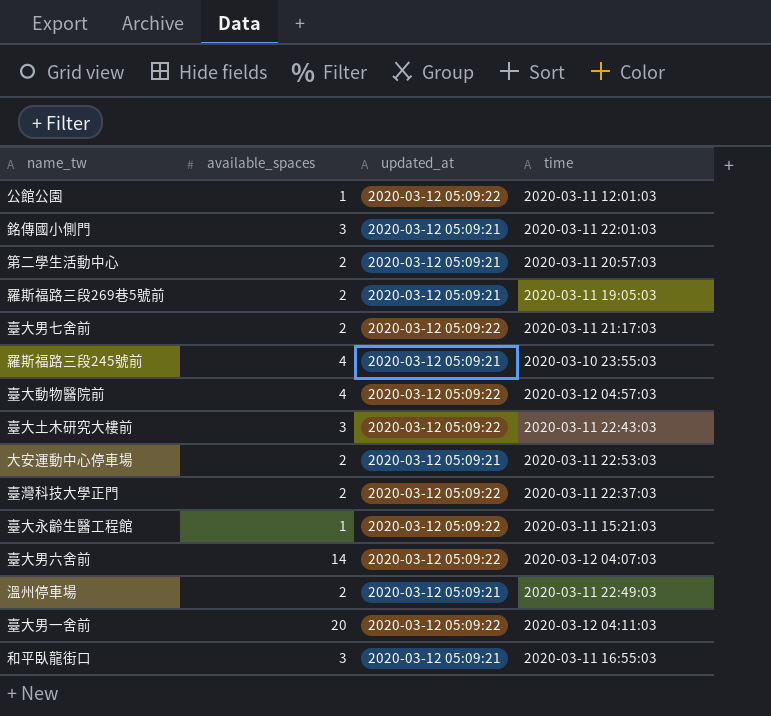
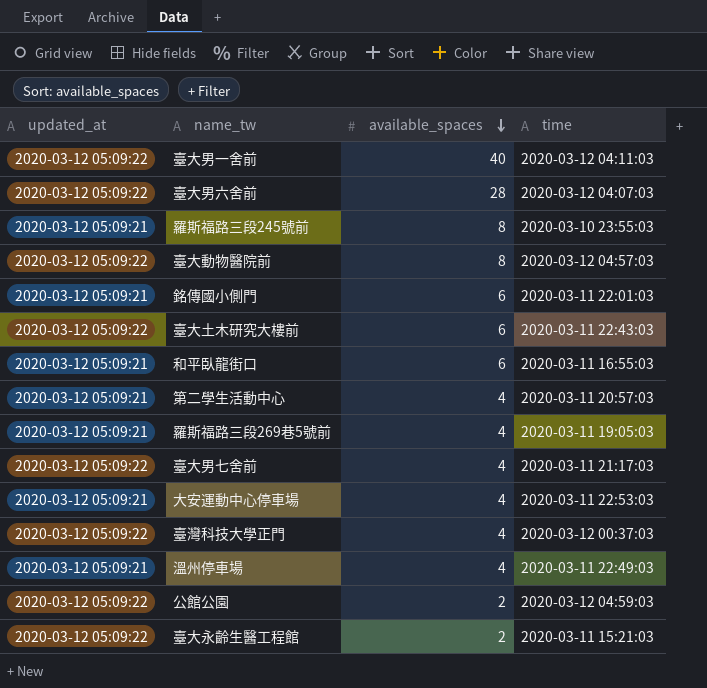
row order: none -> available_spaces descending
column updated_at | position: 3 -> 1
臺大男一舍前 | available_spaces: 20 -> 40
臺大男六舍前 | available_spaces: 14 -> 28
羅斯福路三段245號前 | available_spaces: 4 -> 8
臺大動物醫院前 | available_spaces: 4 -> 8
銘傳國小側門 | available_spaces: 3 -> 6
臺大土木研究大樓前 | available_spaces: 3 -> 6
和平臥龍街口 | available_spaces: 3 -> 6
第二學生活動中心 | available_spaces: 2 -> 4
羅斯福路三段269巷5號前 | available_spaces: 2 -> 4
臺大男七舍前 | available_spaces: 2 -> 4
大安運動中心停車場 | available_spaces: 2 -> 4
臺灣科技大學正門 | available_spaces: 2 -> 4
臺灣科技大學正門 | time: 2020-03-11 22:37:03 -> 2020-03-12 00:37:03
溫州停車場 | available_spaces: 2 -> 4
公館公園 | available_spaces: 1 -> 2
公館公園 | time: 2020-03-11 12:01:03 -> 2020-03-12 04:59:03
臺大永齡生醫工程館 | available_spaces: 1 -> 2

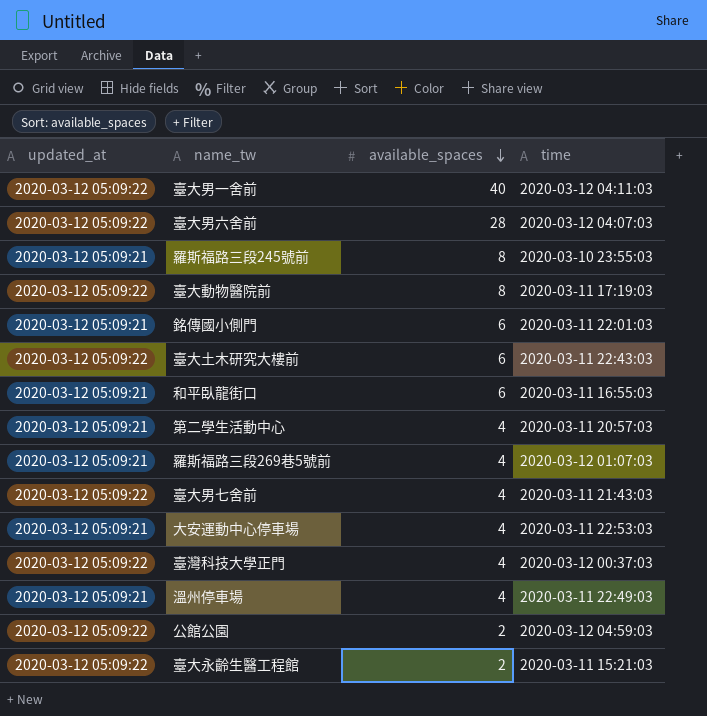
臺大動物醫院前 | time: 2020-03-12 04:57:03 -> 2020-03-11 17:19:03
羅斯福路三段269巷5號前 | time: 2020-03-11 19:05:03 -> 2020-03-12 01:07:03
臺大男七舍前 | time: 2020-03-11 21:17:03 -> 2020-03-11 21:43:03

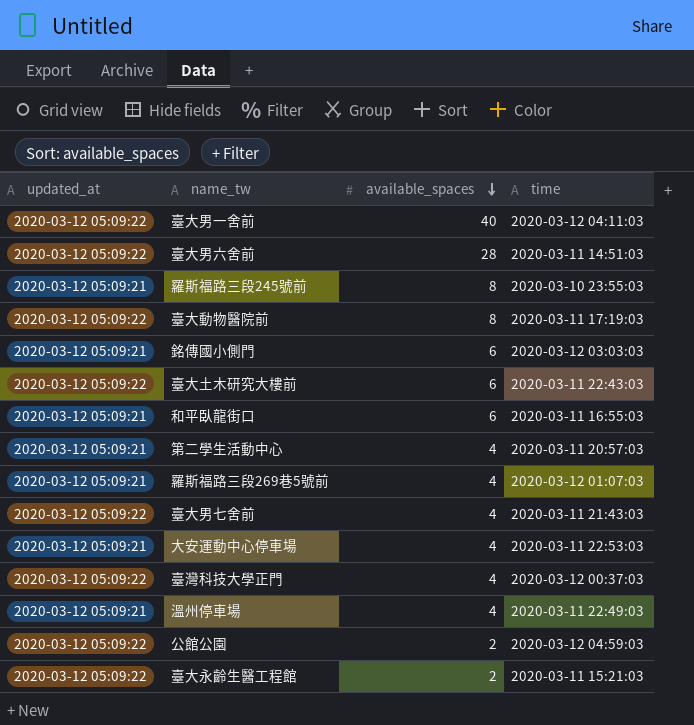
臺大男六舍前 | time: 2020-03-12 04:07:03 -> 2020-03-11 14:51:03
銘傳國小側門 | time: 2020-03-11 22:01:03 -> 2020-03-12 03:03:03

